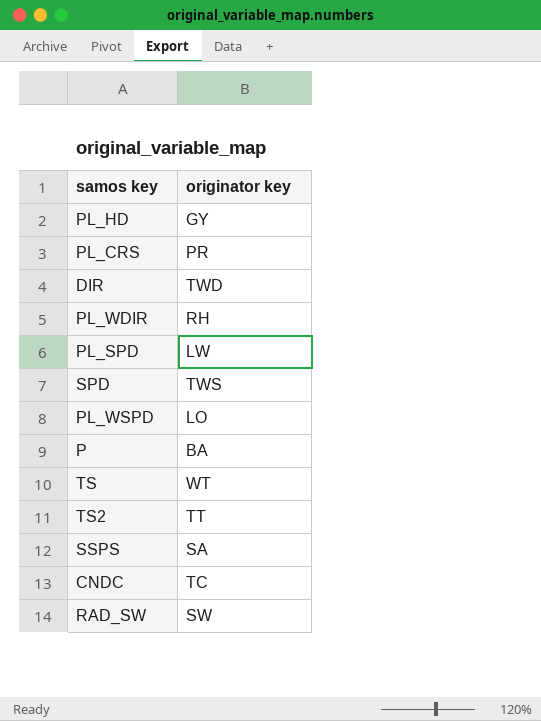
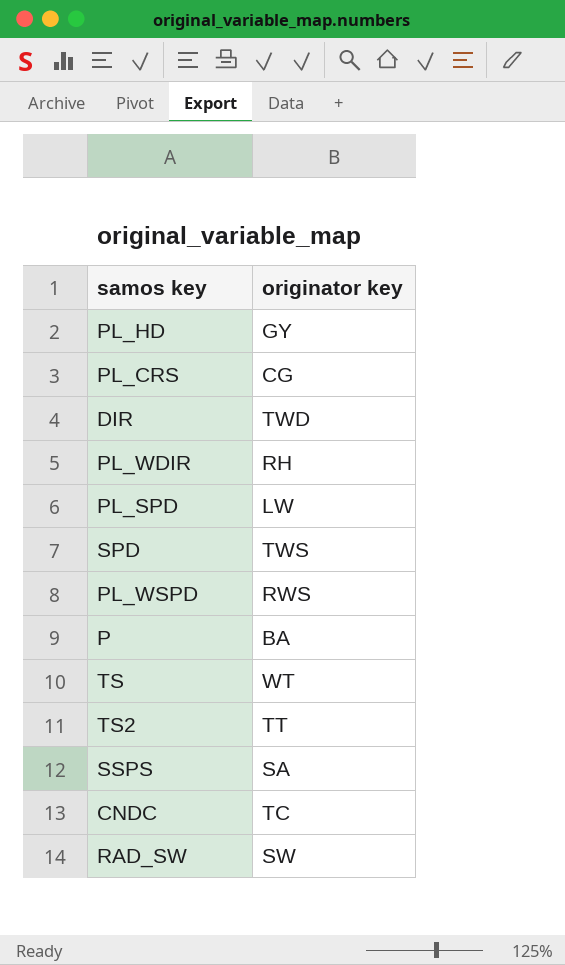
PL_CRS | originator key: PR -> CG
PL_WSPD | originator key: LO -> RWS

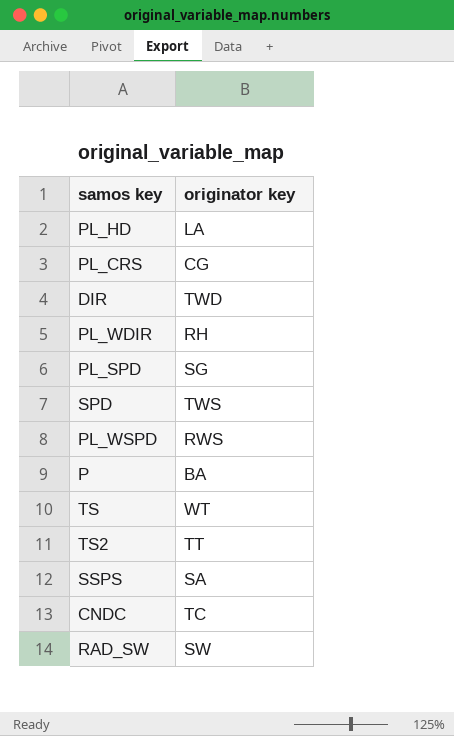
PL_HD | originator key: GY -> LA
PL_SPD | originator key: LW -> SG

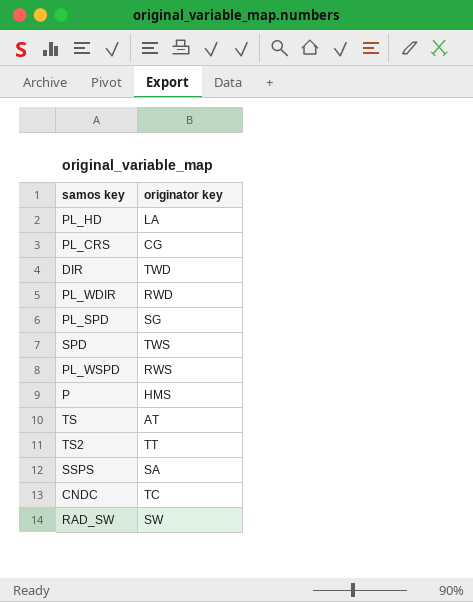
PL_WDIR | originator key: RH -> RWD
P | originator key: BA -> HMS
TS | originator key: WT -> AT

